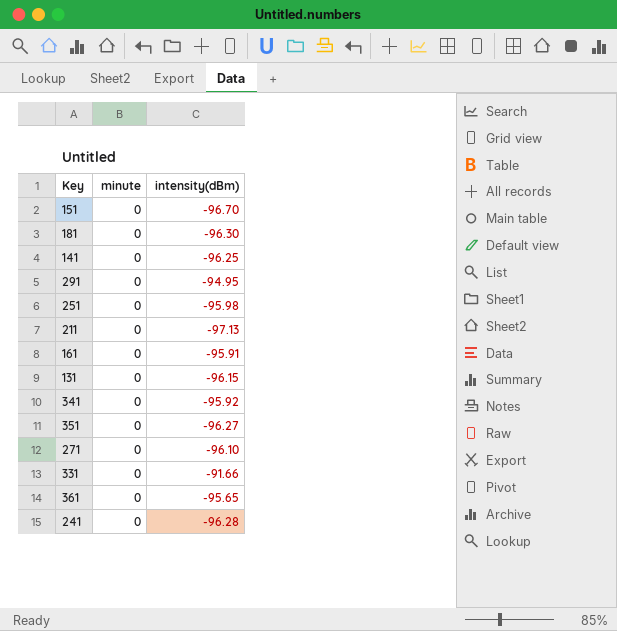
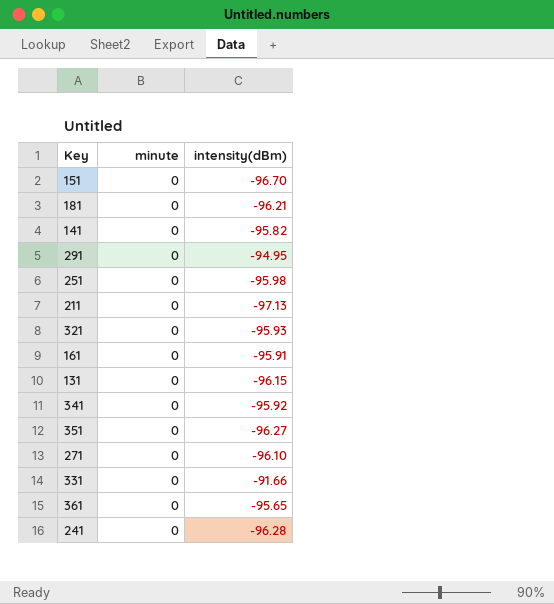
181 | intensity(dBm): -96.30 -> -96.21
141 | intensity(dBm): -96.25 -> -95.82
row 321: none -> 0 | -95.93

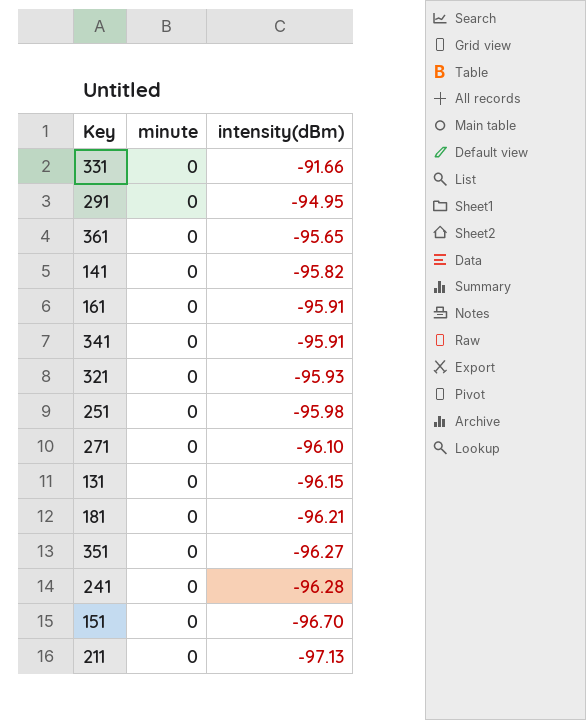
row order: none -> intensity(dBm) descending
341 | intensity(dBm): -95.92 -> -95.91

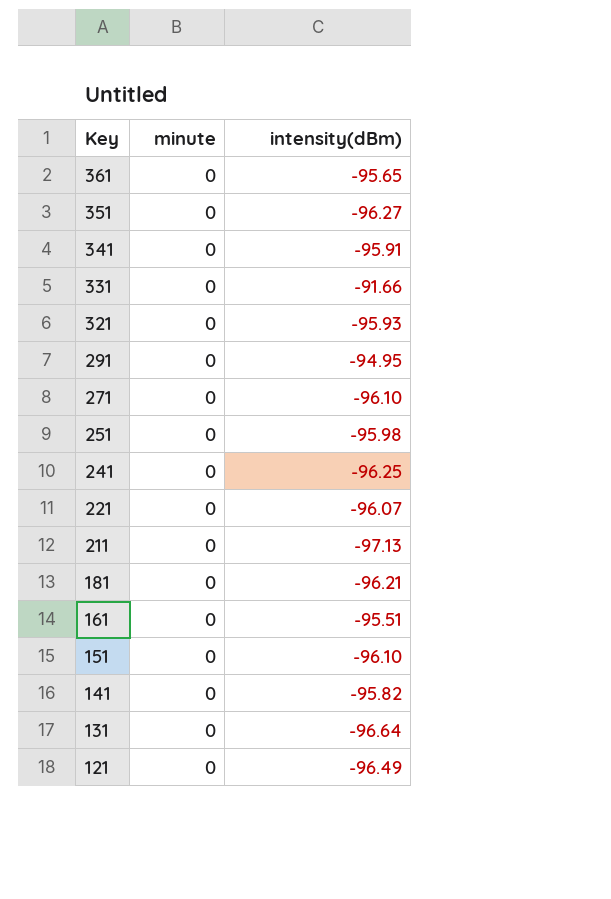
row order: intensity(dBm) descending -> Key descending
241 | intensity(dBm): -96.28 -> -96.25
row 221: none -> 0 | -96.07
161 | intensity(dBm): -95.91 -> -95.51
151 | intensity(dBm): -96.70 -> -96.10
131 | intensity(dBm): -96.15 -> -96.64
row 121: none -> 0 | -96.49

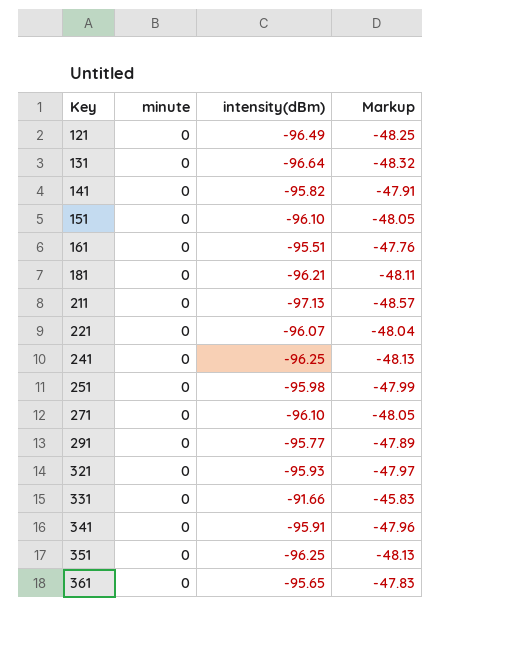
row order: Key descending -> Key ascending
column Markup | formula: none -> [intensity(dBm)] * 0.5
291 | intensity(dBm): -94.95 -> -95.77
351 | intensity(dBm): -96.27 -> -96.25

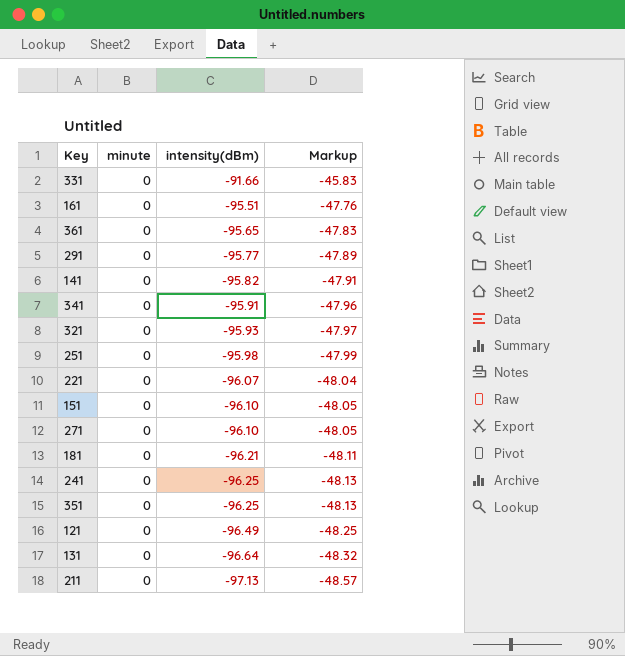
row order: Key ascending -> intensity(dBm) descending

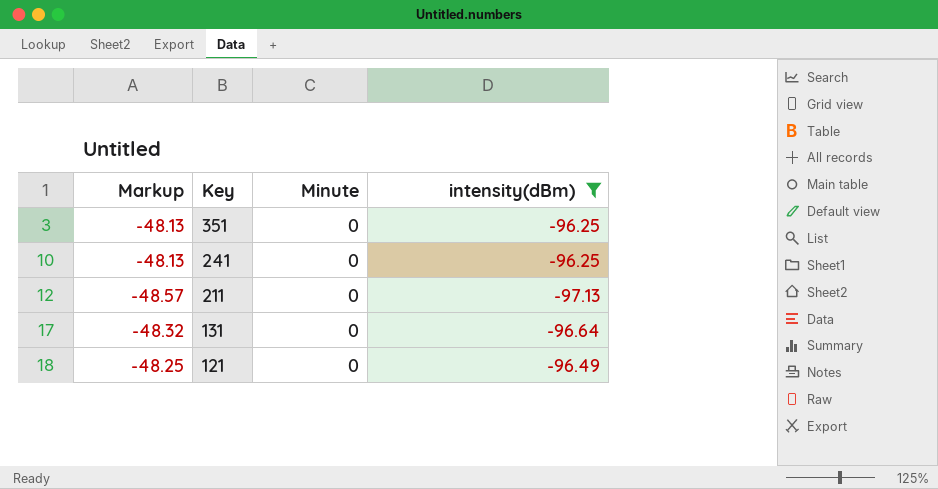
filter: none -> intensity(dBm) <= -96.25
row order: intensity(dBm) descending -> Key descending
column Markup | position: 4 -> 1
column name: minute -> Minute

